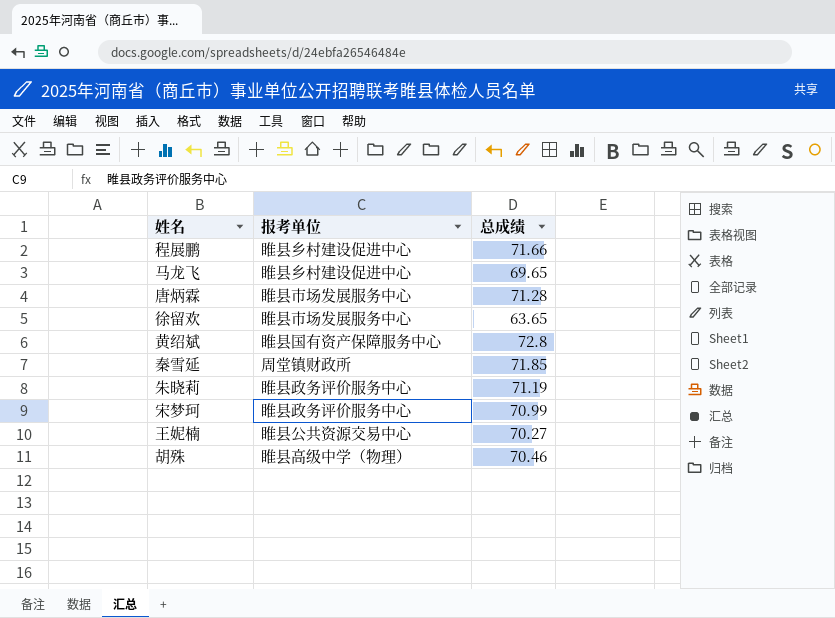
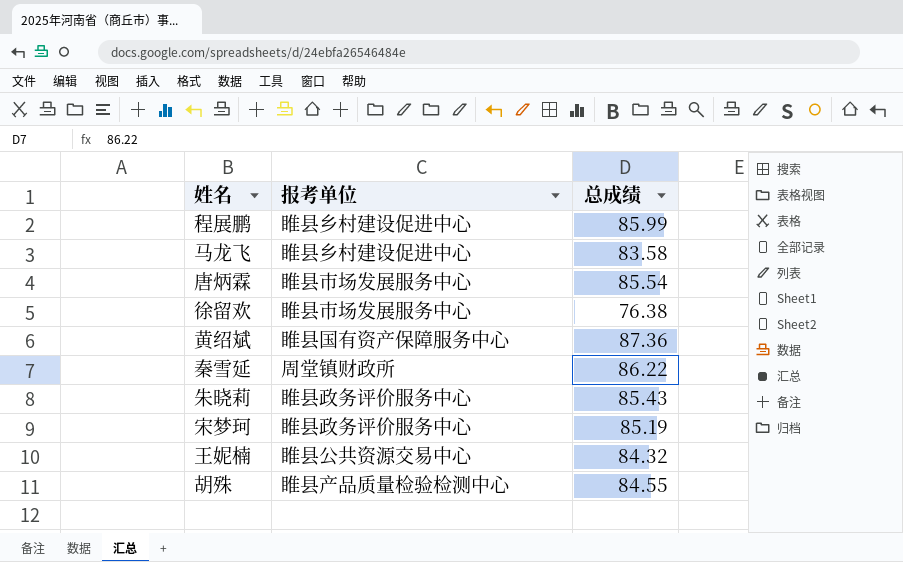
程展鹏 | 总成绩: 71.66 -> 85.99
马龙飞 | 总成绩: 69.65 -> 83.58
唐炳霖 | 总成绩: 71.28 -> 85.54
徐留欢 | 总成绩: 63.65 -> 76.38
黄绍斌 | 总成绩: 72.8 -> 87.36
秦雪延 | 总成绩: 71.85 -> 86.22
朱晓莉 | 总成绩: 71.19 -> 85.43
宋梦珂 | 总成绩: 70.99 -> 85.19
王妮楠 | 总成绩: 70.27 -> 84.32
胡殊 | 报考单位: 睢县高级中学（物理） -> 睢县产品质量检验检测中心
胡殊 | 总成绩: 70.46 -> 84.55

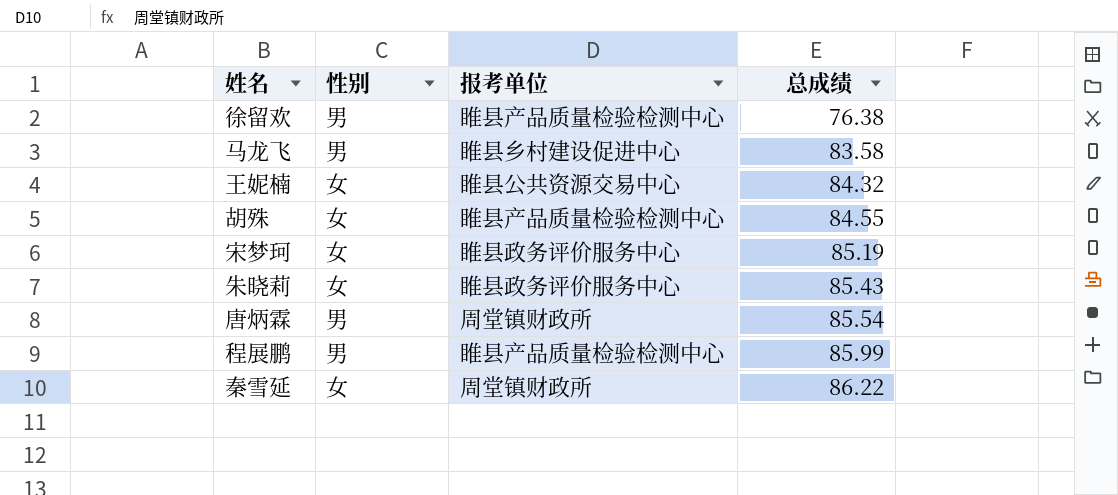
row order: none -> 总成绩 ascending
column 性别 | position: none -> 2
row 黄绍斌: 睢县国有资产保障服务中心 | 87.36 -> none
徐留欢 | 报考单位: 睢县市场发展服务中心 -> 睢县产品质量检验检测中心
唐炳霖 | 报考单位: 睢县市场发展服务中心 -> 周堂镇财政所
程展鹏 | 报考单位: 睢县乡村建设促进中心 -> 睢县产品质量检验检测中心

